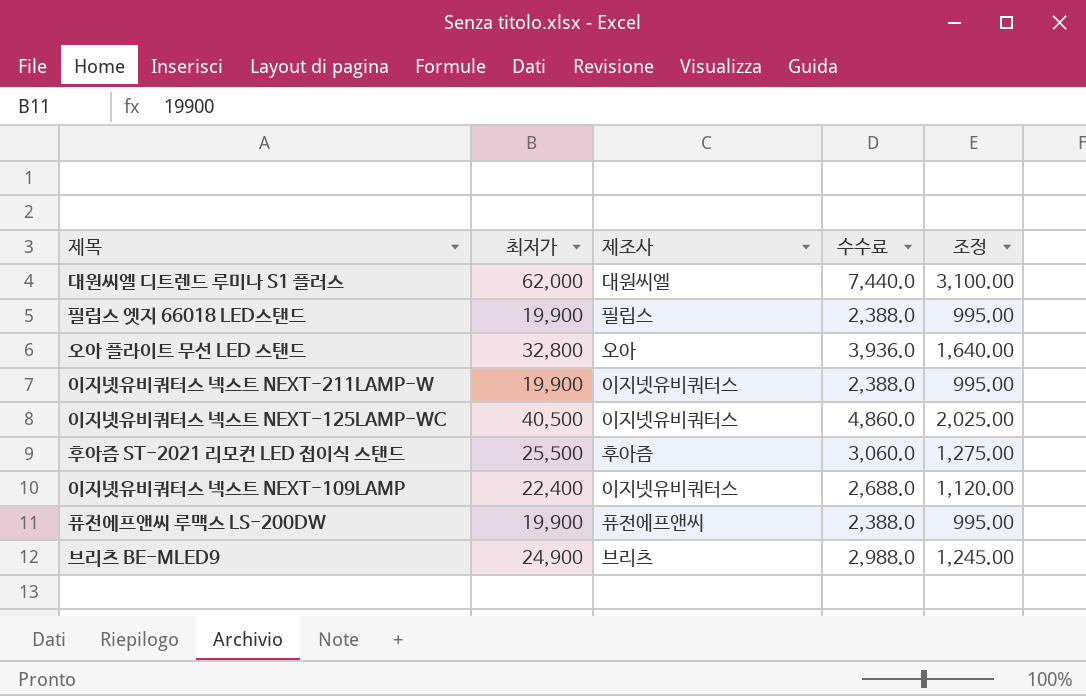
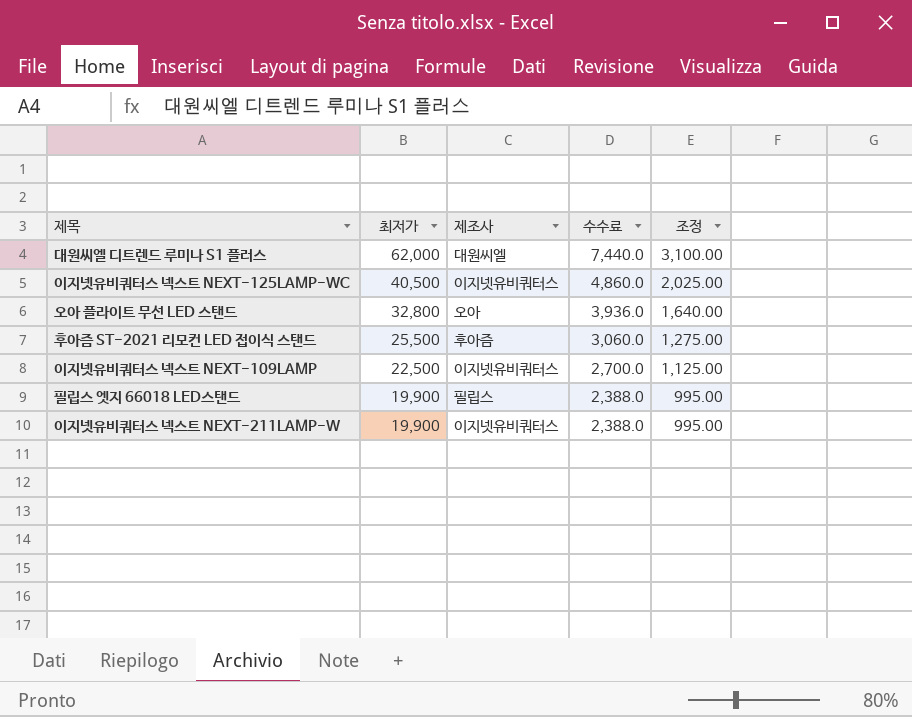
row order: none -> 최저가 descending
row 퓨전에프앤씨 루맥스 LS-200DW: 19,900 | 퓨전에프앤씨 | 2,388.0 | 995.00 -> none
row 브리츠 BE-MLED9: 24,900 | 브리츠 | 2,988.0 | 1,245.00 -> none
이지넷유비쿼터스 넥스트 NEXT-109LAMP | 최저가: 22,400 -> 22,500
이지넷유비쿼터스 넥스트 NEXT-109LAMP | 수수료: 2,688.0 -> 2,700.0
이지넷유비쿼터스 넥스트 NEXT-109LAMP | 조정: 1,120.00 -> 1,125.00

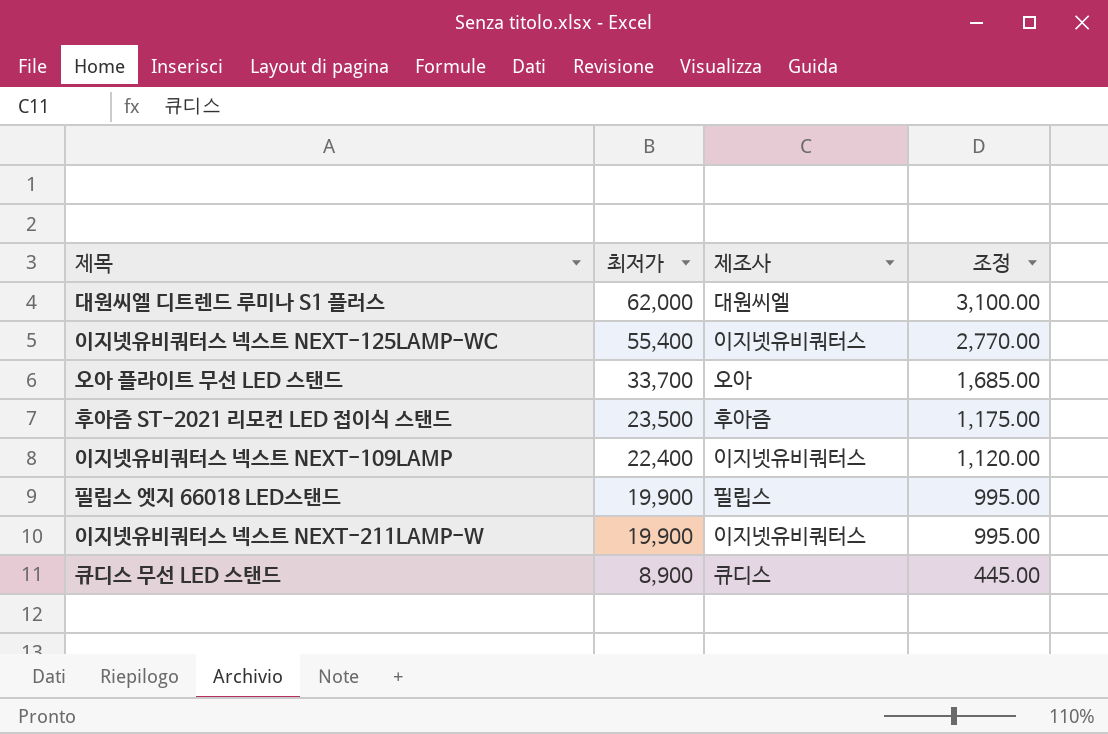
column 수수료 | formula: [최저가] * 0.12 -> none
이지넷유비쿼터스 넥스트 NEXT-125LAMP-WC | 최저가: 40,500 -> 55,400
이지넷유비쿼터스 넥스트 NEXT-125LAMP-WC | 조정: 2,025.00 -> 2,770.00
오아 플라이트 무선 LED 스탠드 | 최저가: 32,800 -> 33,700
오아 플라이트 무선 LED 스탠드 | 조정: 1,640.00 -> 1,685.00
후아즘 ST-2021 리모컨 LED 접이식 스탠드 | 최저가: 25,500 -> 23,500
후아즘 ST-2021 리모컨 LED 접이식 스탠드 | 조정: 1,275.00 -> 1,175.00
이지넷유비쿼터스 넥스트 NEXT-109LAMP | 최저가: 22,500 -> 22,400
이지넷유비쿼터스 넥스트 NEXT-109LAMP | 조정: 1,125.00 -> 1,120.00
row 큐디스 무선 LED 스탠드: none -> 8,900 | 큐디스 | 445.00

